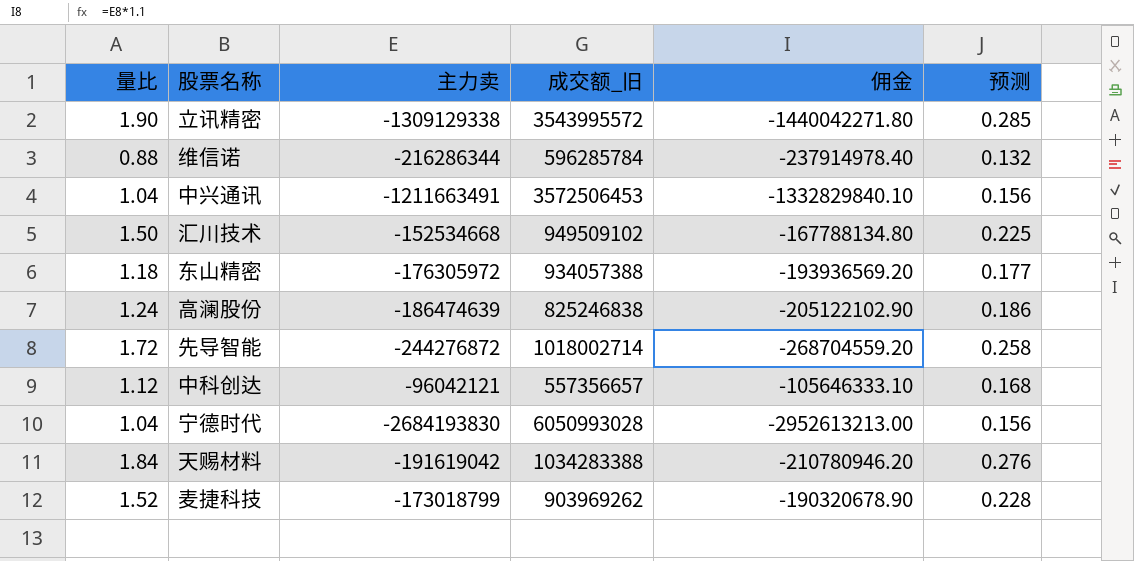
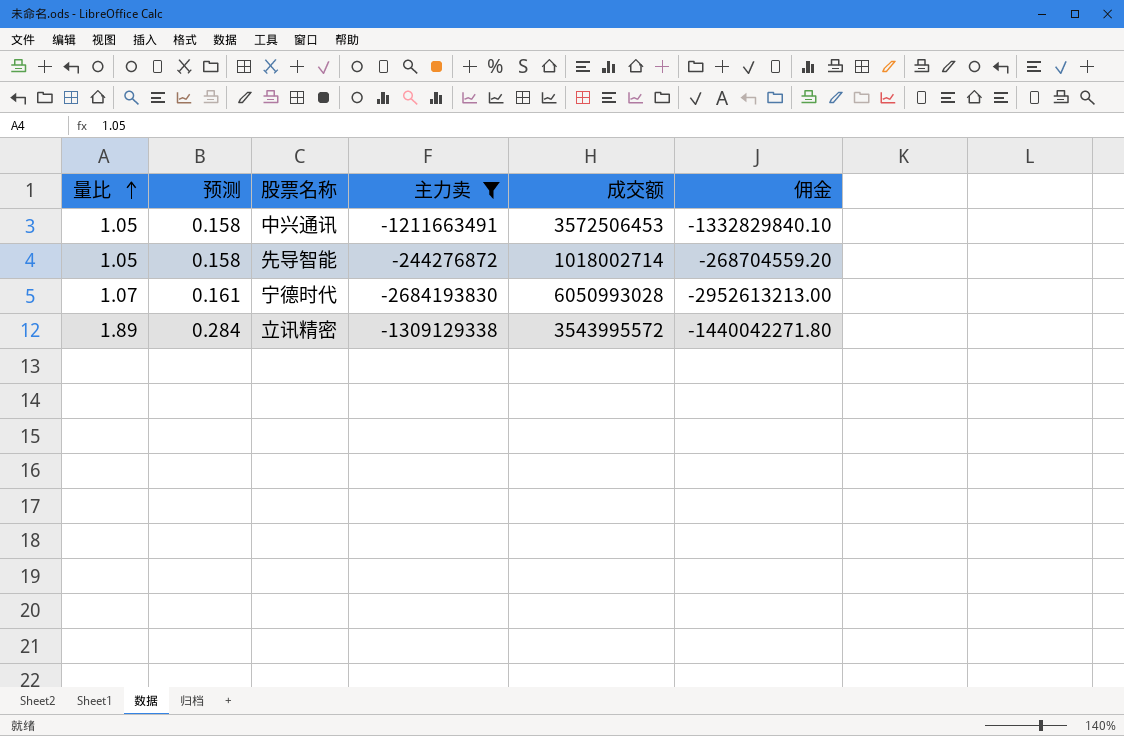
filter: none -> 主力卖 <= -244276872
row order: none -> 量比 ascending
column 预测 | position: 6 -> 2
column name: 成交额_旧 -> 成交额
中兴通讯 | 量比: 1.04 -> 1.05
中兴通讯 | 预测: 0.156 -> 0.158
先导智能 | 量比: 1.72 -> 1.05
先导智能 | 预测: 0.258 -> 0.158
宁德时代 | 量比: 1.04 -> 1.07
宁德时代 | 预测: 0.156 -> 0.161
立讯精密 | 量比: 1.90 -> 1.89
立讯精密 | 预测: 0.285 -> 0.284

